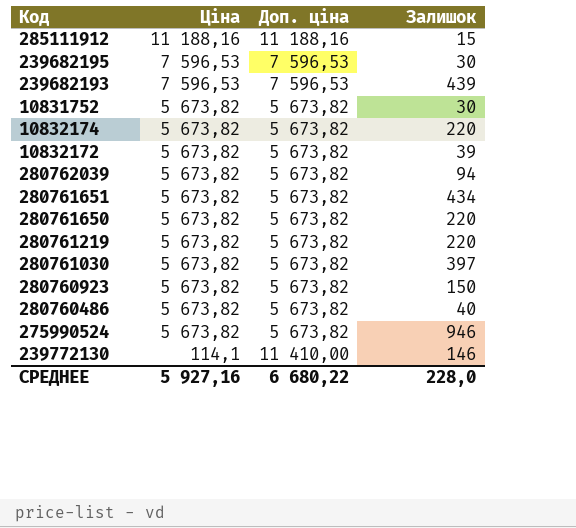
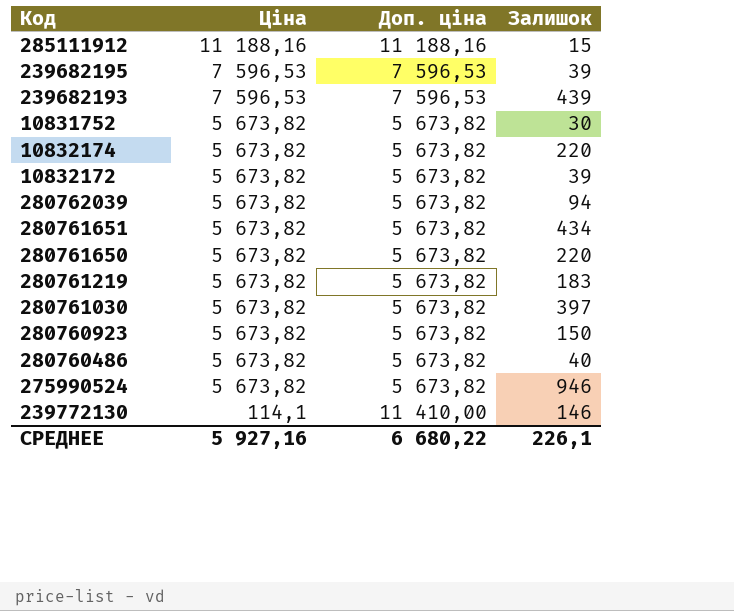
239682195 | Залишок: 30 -> 39
280761219 | Залишок: 220 -> 183
СРЕДНЕЕ | Залишок: 228,0 -> 226,1

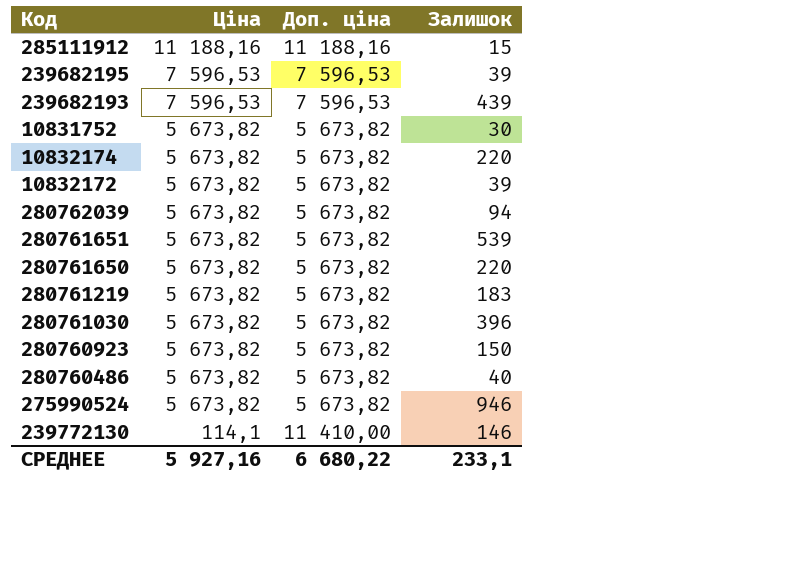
280761651 | Залишок: 434 -> 539
280761030 | Залишок: 397 -> 396
СРЕДНЕЕ | Залишок: 226,1 -> 233,1

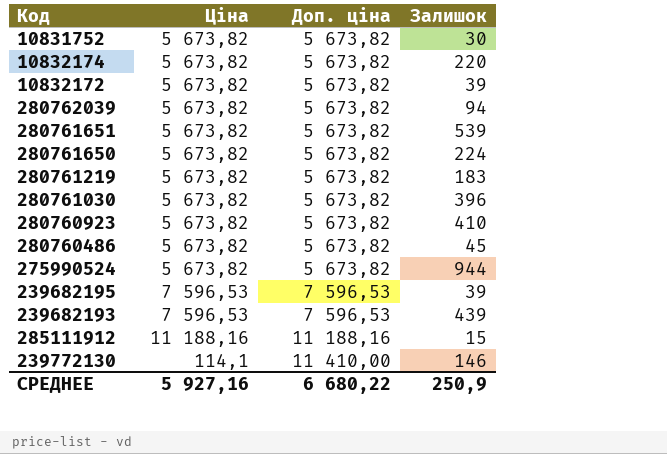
row order: Ціна descending -> Доп. ціна ascending
280761650 | Залишок: 220 -> 224
280760923 | Залишок: 150 -> 410
280760486 | Залишок: 40 -> 45
275990524 | Залишок: 946 -> 944
СРЕДНЕЕ | Залишок: 233,1 -> 250,9

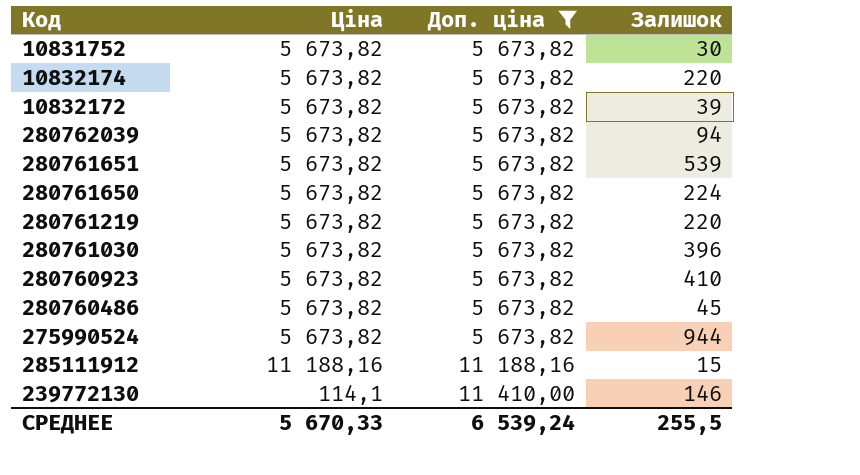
filter: none -> Доп. ціна != 7 596,53
280761219 | Залишок: 183 -> 220
СРЕДНЕЕ | Ціна: 5 927,16 -> 5 670,33
СРЕДНЕЕ | Доп. ціна: 6 680,22 -> 6 539,24
СРЕДНЕЕ | Залишок: 250,9 -> 255,5

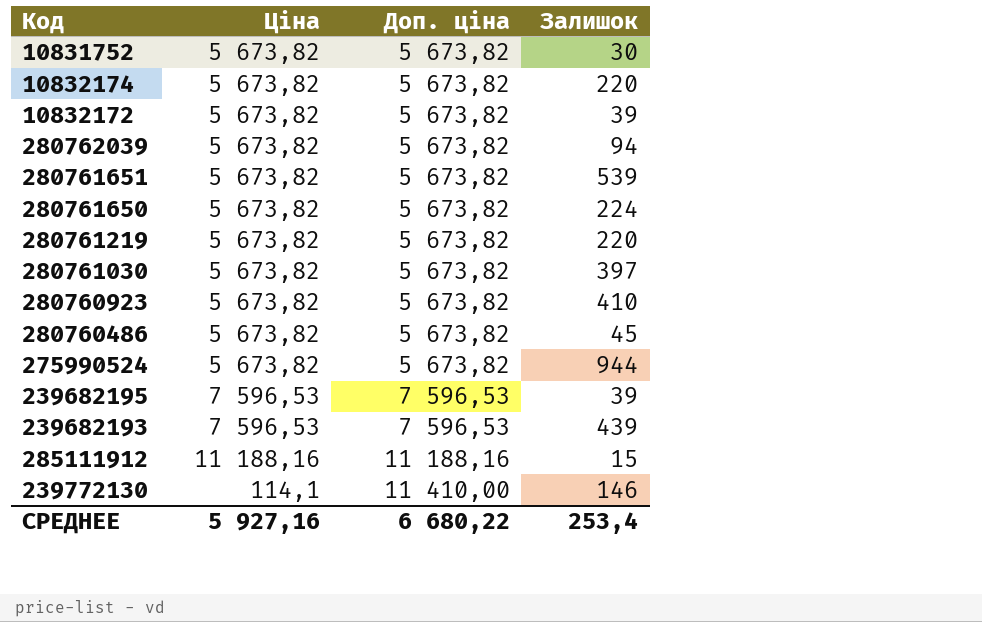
filter: Доп. ціна != 7 596,53 -> none
280761030 | Залишок: 396 -> 397
СРЕДНЕЕ | Ціна: 5 670,33 -> 5 927,16
СРЕДНЕЕ | Доп. ціна: 6 539,24 -> 6 680,22
СРЕДНЕЕ | Залишок: 255,5 -> 253,4

